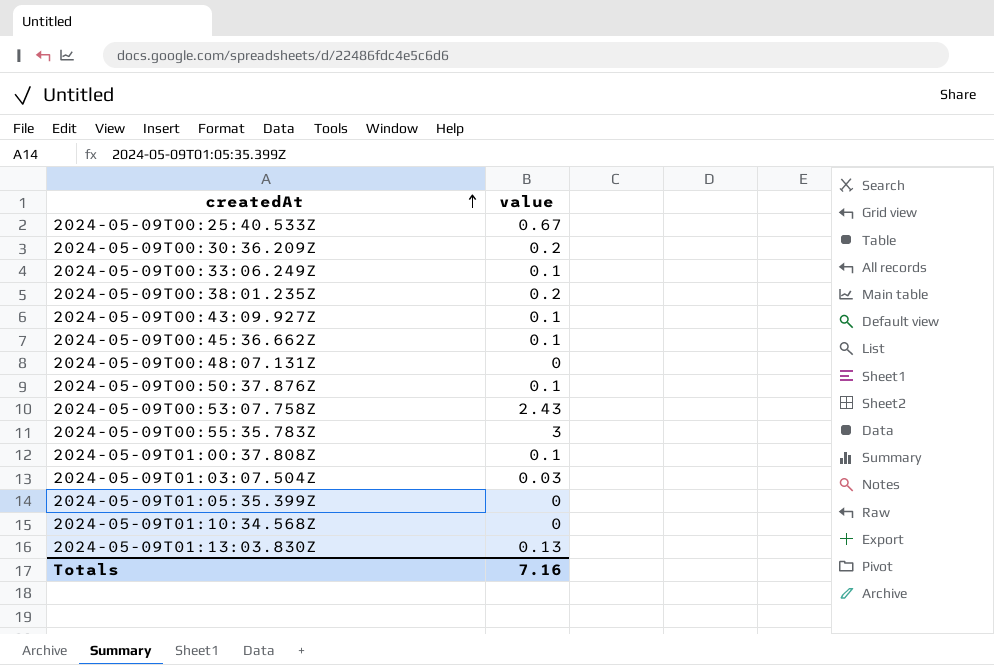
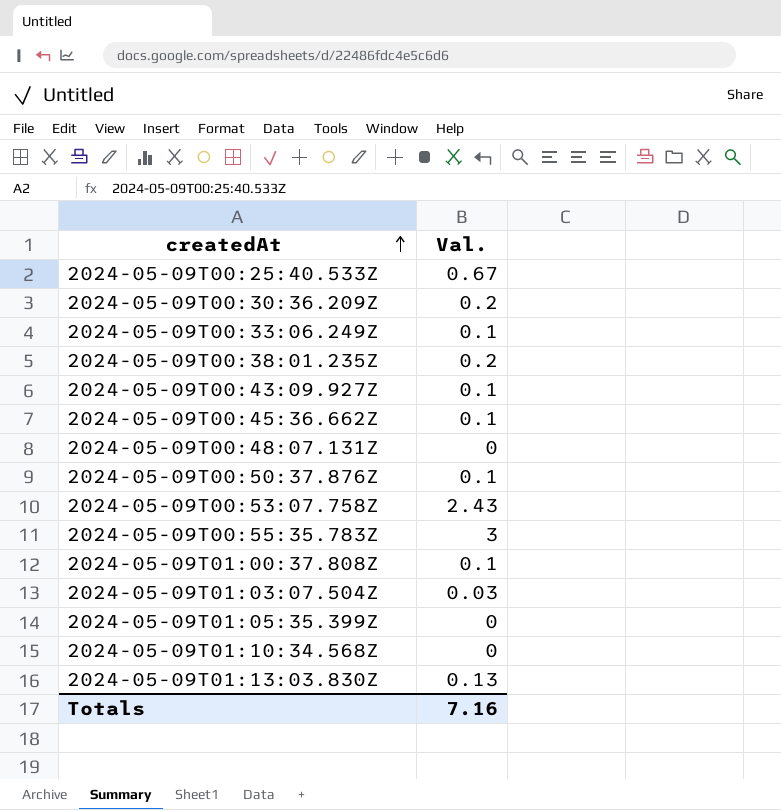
column name: value -> Val.

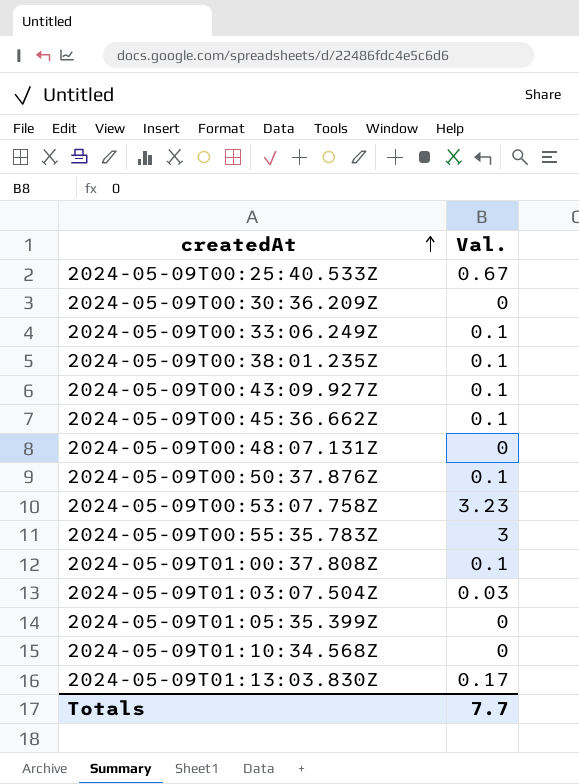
2024-05-09T00:30:36.209Z | Val.: 0.2 -> 0
2024-05-09T00:38:01.235Z | Val.: 0.2 -> 0.1
2024-05-09T00:53:07.758Z | Val.: 2.43 -> 3.23
2024-05-09T01:13:03.830Z | Val.: 0.13 -> 0.17
Totals | Val.: 7.16 -> 7.7

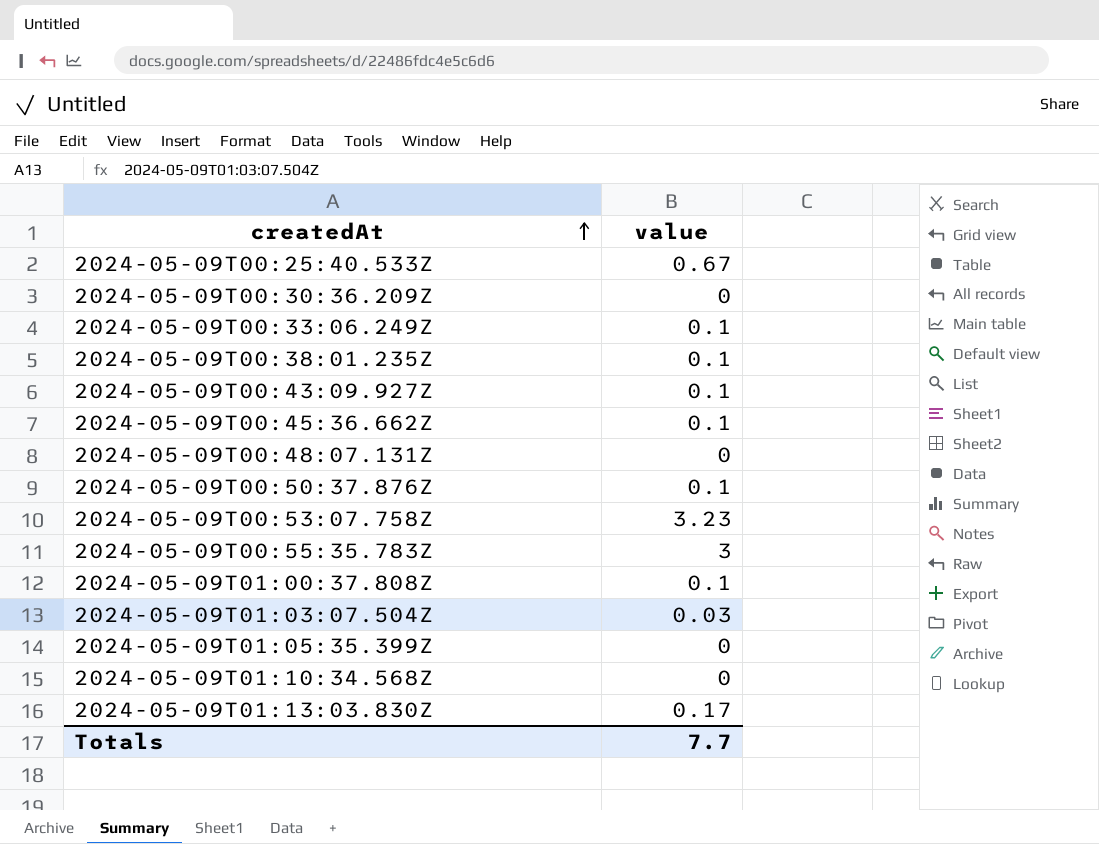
column name: Val. -> value

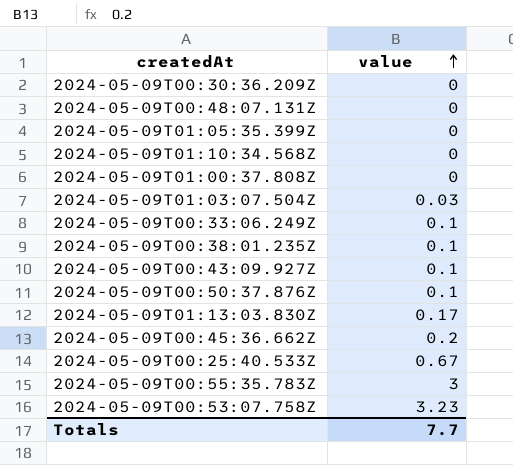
row order: createdAt ascending -> value ascending
2024-05-09T01:00:37.808Z | value: 0.1 -> 0
2024-05-09T00:45:36.662Z | value: 0.1 -> 0.2

